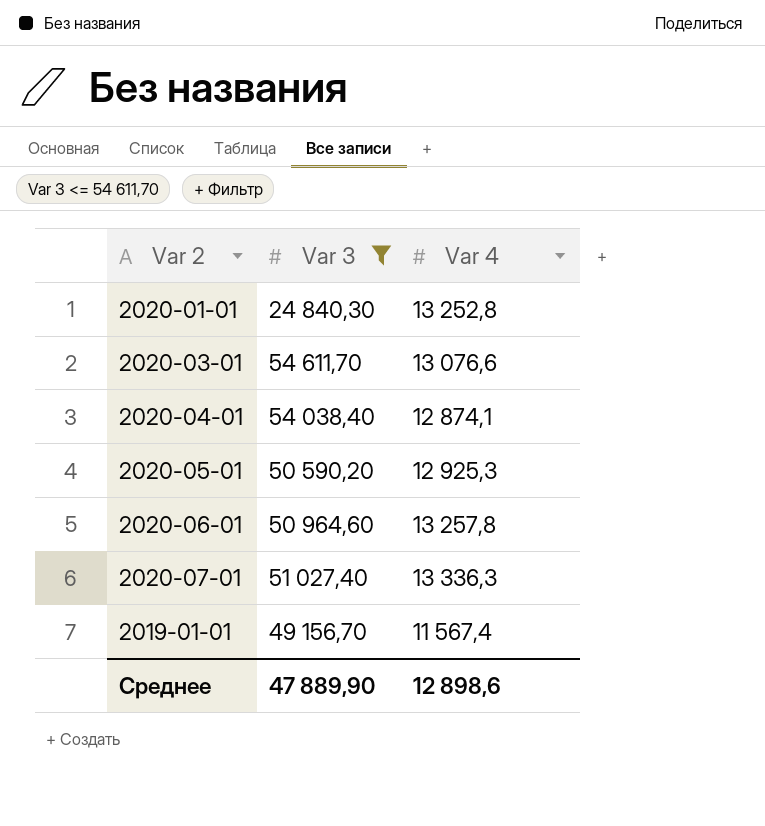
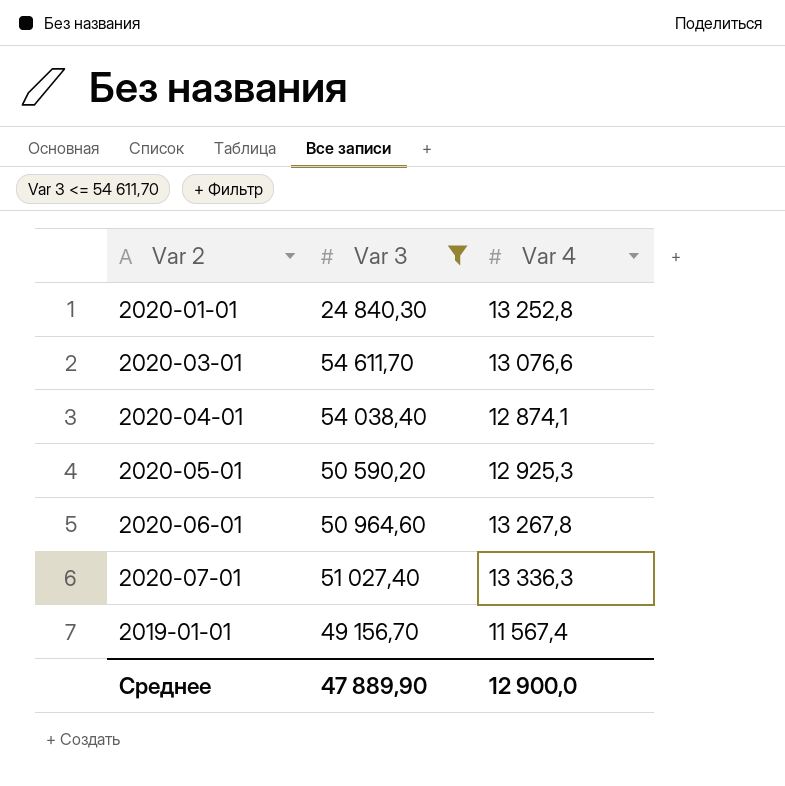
2020-06-01 | Var 4: 13 257,8 -> 13 267,8
Среднее | Var 4: 12 898,6 -> 12 900,0

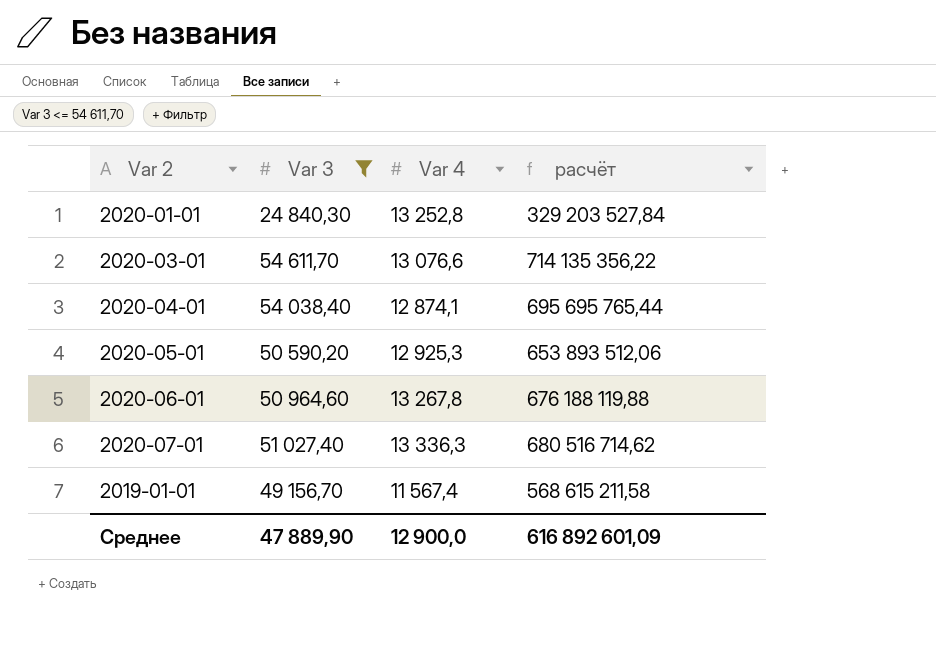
column расчёт | formula: none -> [Var 3] * [Var 4]

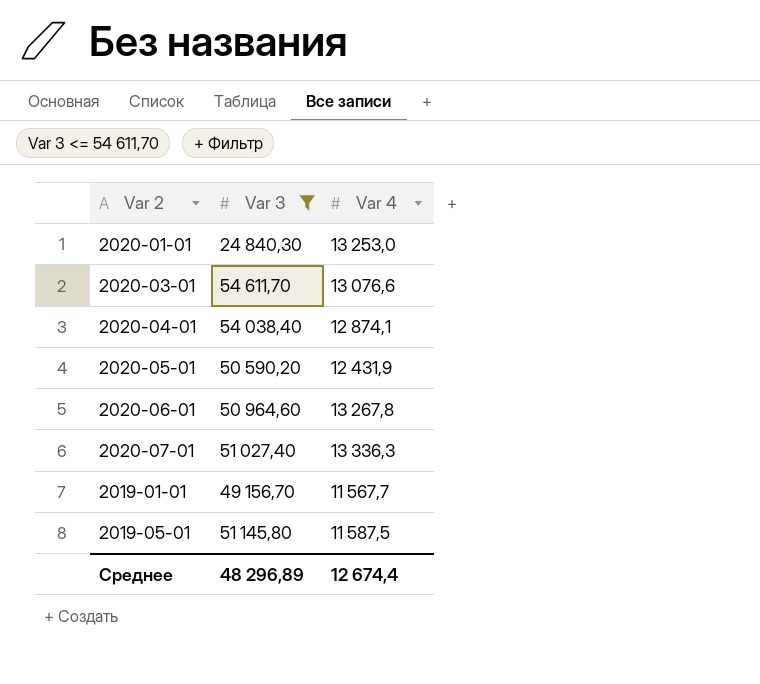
column расчёт | formula: [Var 3] * [Var 4] -> none
2020-01-01 | Var 4: 13 252,8 -> 13 253,0
2020-05-01 | Var 4: 12 925,3 -> 12 431,9
2019-01-01 | Var 4: 11 567,4 -> 11 567,7
row 2019-05-01: none -> 51 145,80 | 11 587,5
Среднее | Var 3: 47 889,90 -> 48 296,89
Среднее | Var 4: 12 900,0 -> 12 674,4

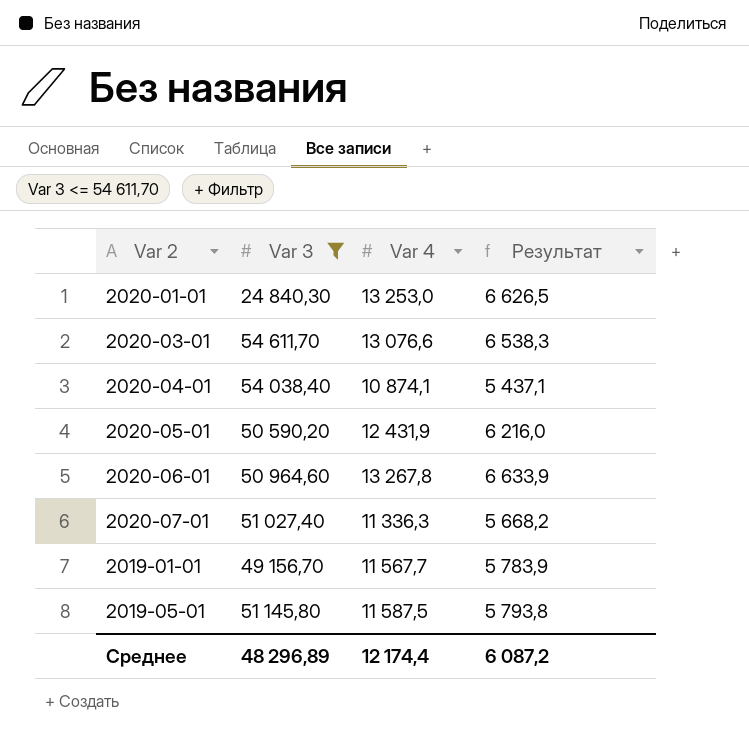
column Результат | formula: none -> [Var 4] * 0,5
2020-04-01 | Var 4: 12 874,1 -> 10 874,1
2020-07-01 | Var 4: 13 336,3 -> 11 336,3
Среднее | Var 4: 12 674,4 -> 12 174,4

